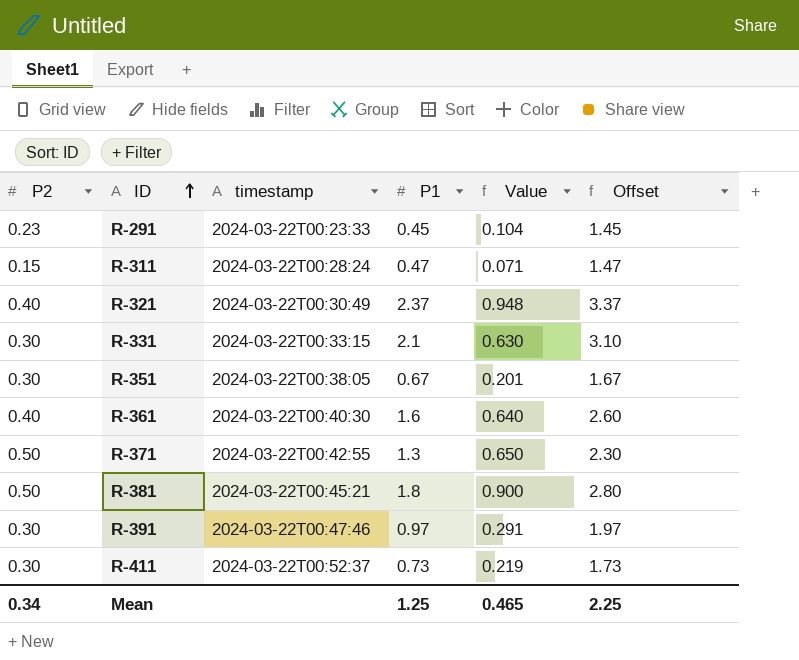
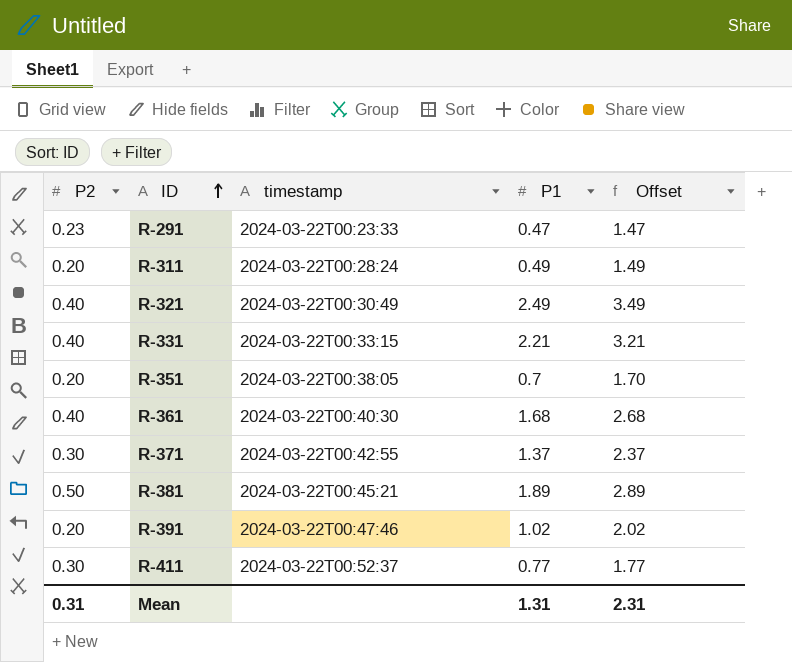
column Value | formula: [P2] * [P1] -> none
R-291 | P1: 0.45 -> 0.47
R-291 | Offset: 1.45 -> 1.47
R-311 | P2: 0.15 -> 0.20
R-311 | P1: 0.47 -> 0.49
R-311 | Offset: 1.47 -> 1.49
R-321 | P1: 2.37 -> 2.49
R-321 | Offset: 3.37 -> 3.49
R-331 | P2: 0.30 -> 0.40
R-331 | P1: 2.1 -> 2.21
R-331 | Offset: 3.10 -> 3.21
R-351 | P2: 0.30 -> 0.20
R-351 | P1: 0.67 -> 0.7
R-351 | Offset: 1.67 -> 1.70
R-361 | P1: 1.6 -> 1.68
R-361 | Offset: 2.60 -> 2.68
R-371 | P2: 0.50 -> 0.30
R-371 | P1: 1.3 -> 1.37
R-371 | Offset: 2.30 -> 2.37
R-381 | P1: 1.8 -> 1.89
R-381 | Offset: 2.80 -> 2.89
R-391 | P2: 0.30 -> 0.20
R-391 | P1: 0.97 -> 1.02
R-391 | Offset: 1.97 -> 2.02
R-411 | P1: 0.73 -> 0.77
R-411 | Offset: 1.73 -> 1.77
Mean | P2: 0.34 -> 0.31
Mean | P1: 1.25 -> 1.31
Mean | Offset: 2.25 -> 2.31

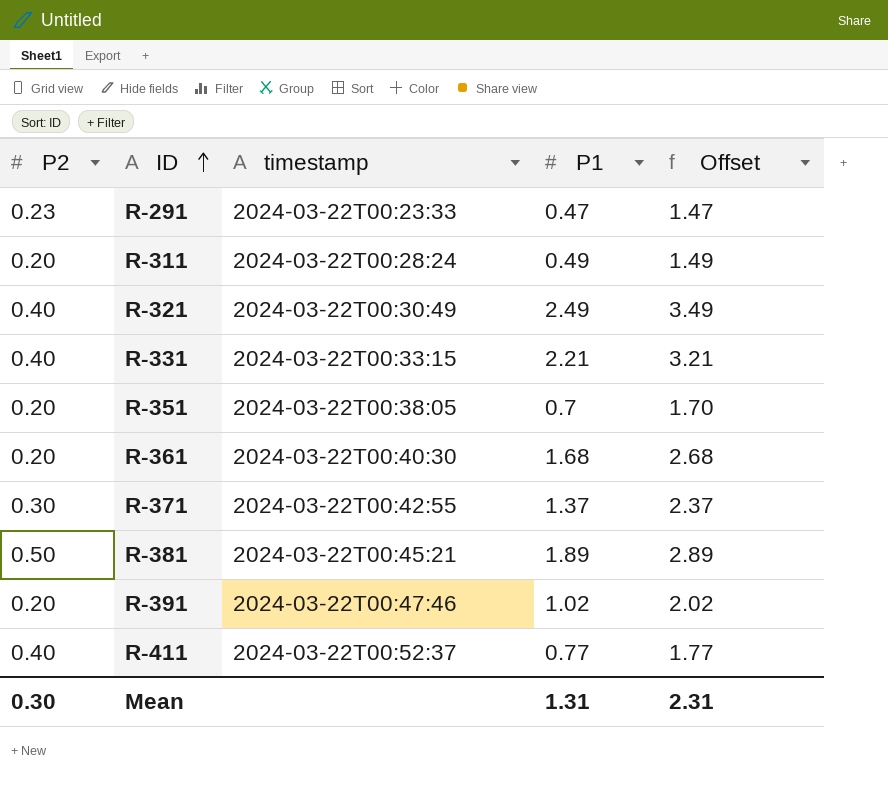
R-361 | P2: 0.40 -> 0.20
R-411 | P2: 0.30 -> 0.40
Mean | P2: 0.31 -> 0.30

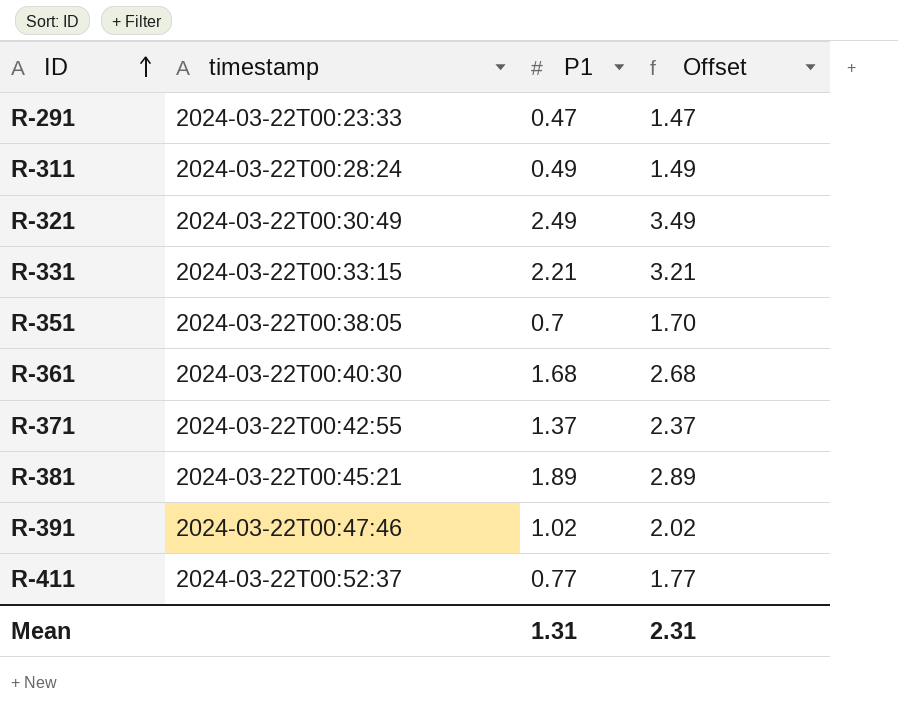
column P2 | position: 1 -> none

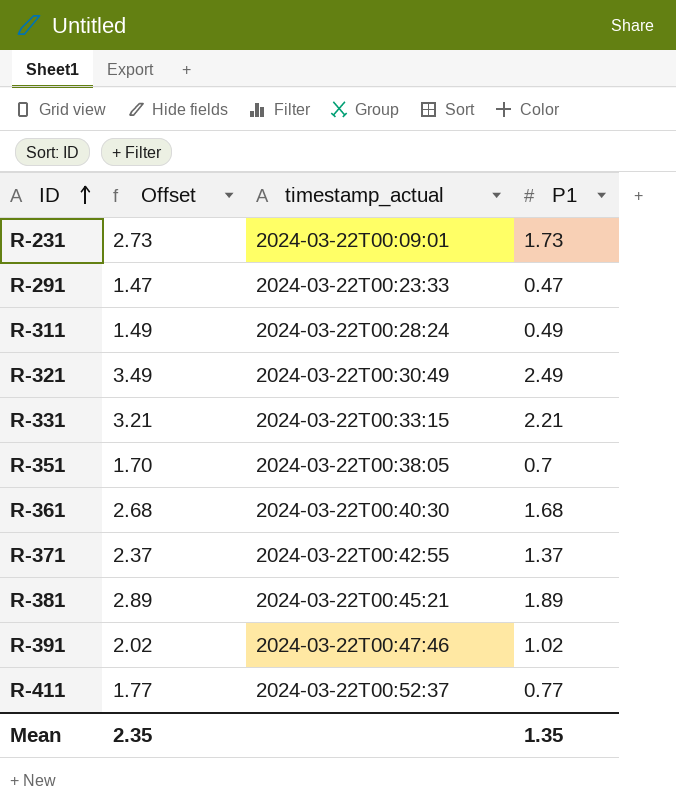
column Offset | position: 4 -> 2
column name: timestamp -> timestamp_actual
row R-231: none -> 2.73 | 2024-03-22T00:09:01 | 1.73
Mean | Offset: 2.31 -> 2.35
Mean | P1: 1.31 -> 1.35

